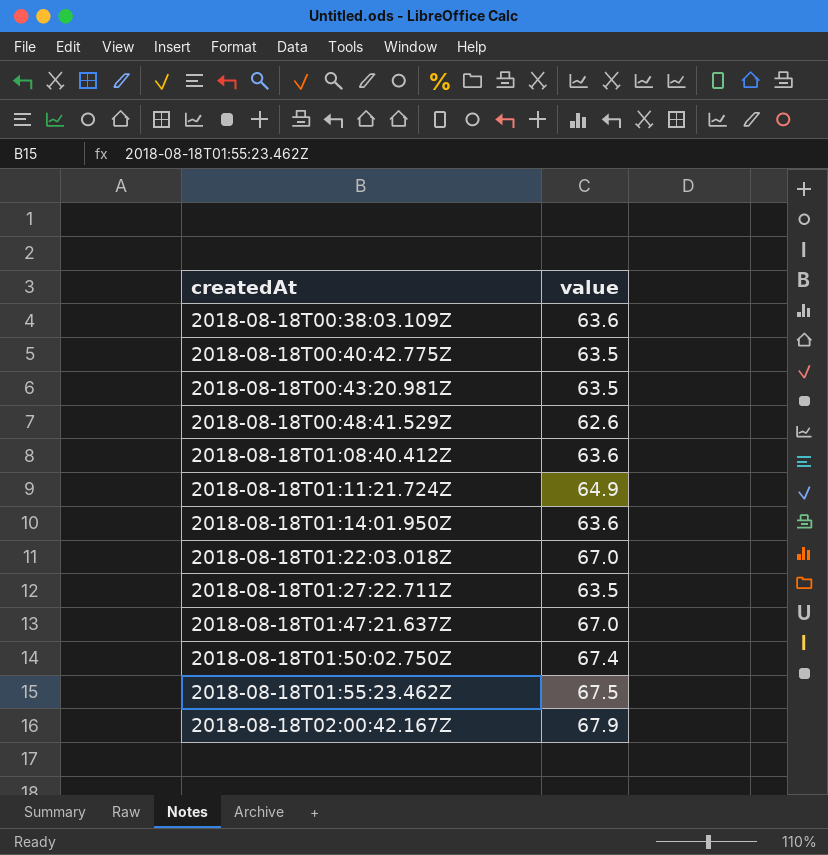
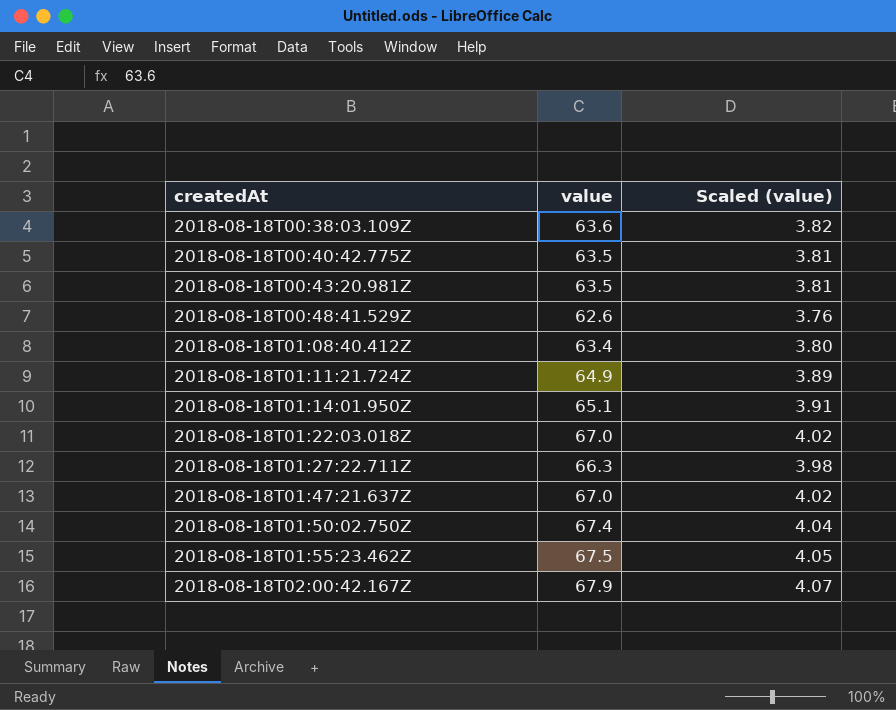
column Scaled (value) | formula: none -> [value] * 0.06
2018-08-18T01:08:40.412Z | value: 63.6 -> 63.4
2018-08-18T01:14:01.950Z | value: 63.6 -> 65.1
2018-08-18T01:27:22.711Z | value: 63.5 -> 66.3

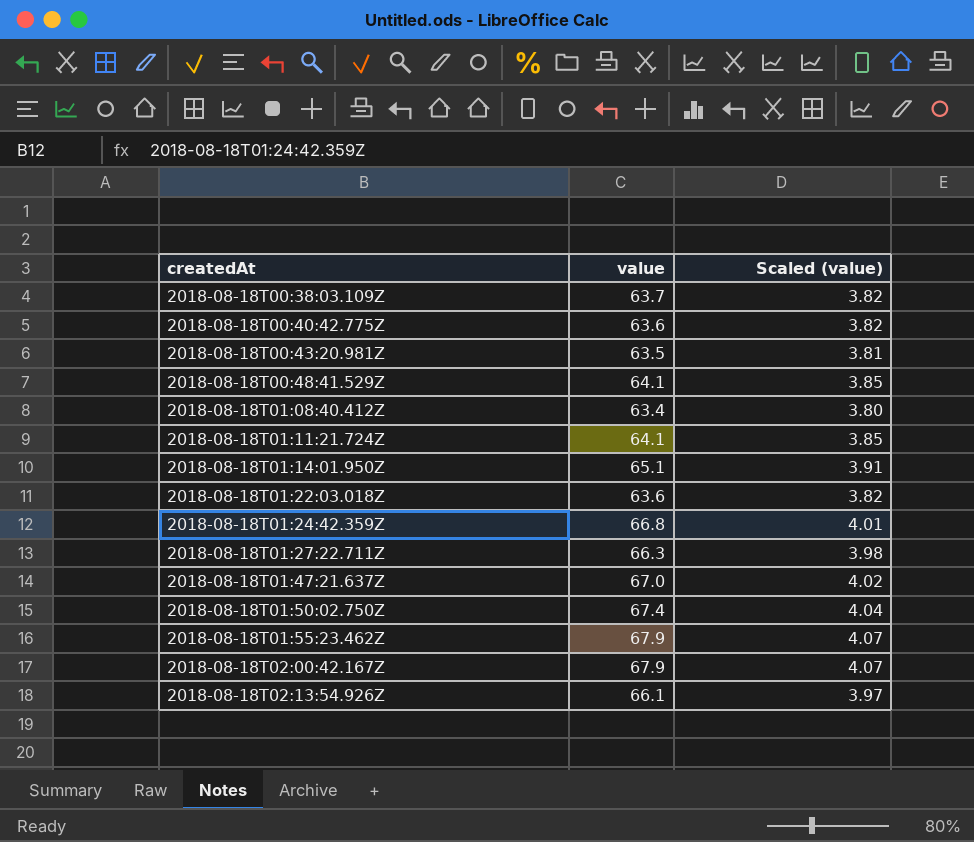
2018-08-18T00:38:03.109Z | value: 63.6 -> 63.7
2018-08-18T00:40:42.775Z | value: 63.5 -> 63.6
2018-08-18T00:40:42.775Z | Scaled (value): 3.81 -> 3.82
2018-08-18T00:48:41.529Z | value: 62.6 -> 64.1
2018-08-18T00:48:41.529Z | Scaled (value): 3.76 -> 3.85
2018-08-18T01:11:21.724Z | value: 64.9 -> 64.1
2018-08-18T01:11:21.724Z | Scaled (value): 3.89 -> 3.85
2018-08-18T01:22:03.018Z | value: 67.0 -> 63.6
2018-08-18T01:22:03.018Z | Scaled (value): 4.02 -> 3.82
row 2018-08-18T01:24:42.359Z: none -> 66.8 | 4.01
2018-08-18T01:55:23.462Z | value: 67.5 -> 67.9
2018-08-18T01:55:23.462Z | Scaled (value): 4.05 -> 4.07
row 2018-08-18T02:13:54.926Z: none -> 66.1 | 3.97

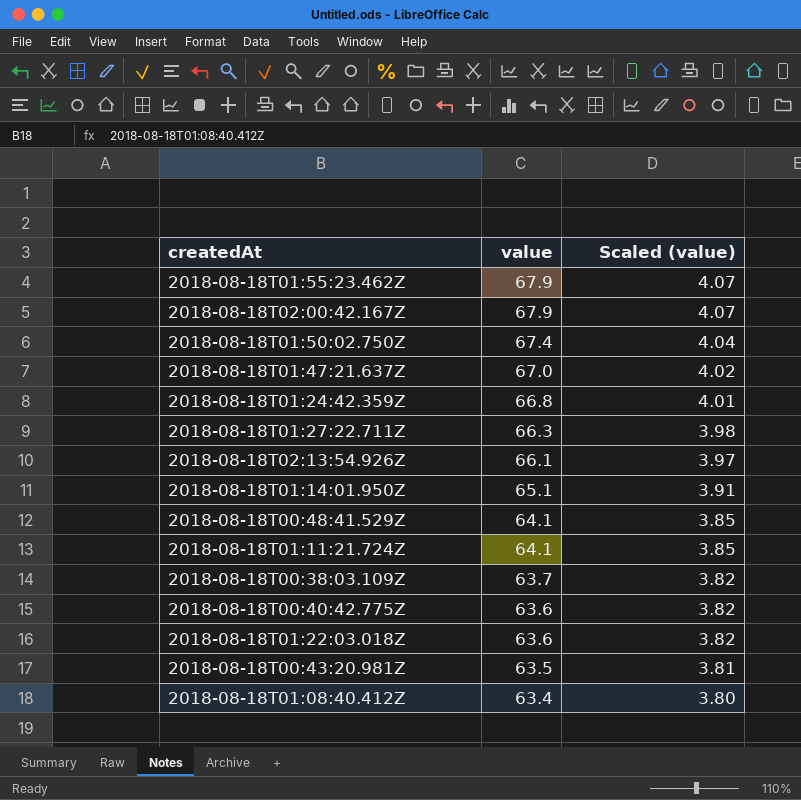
row order: createdAt ascending -> value descending

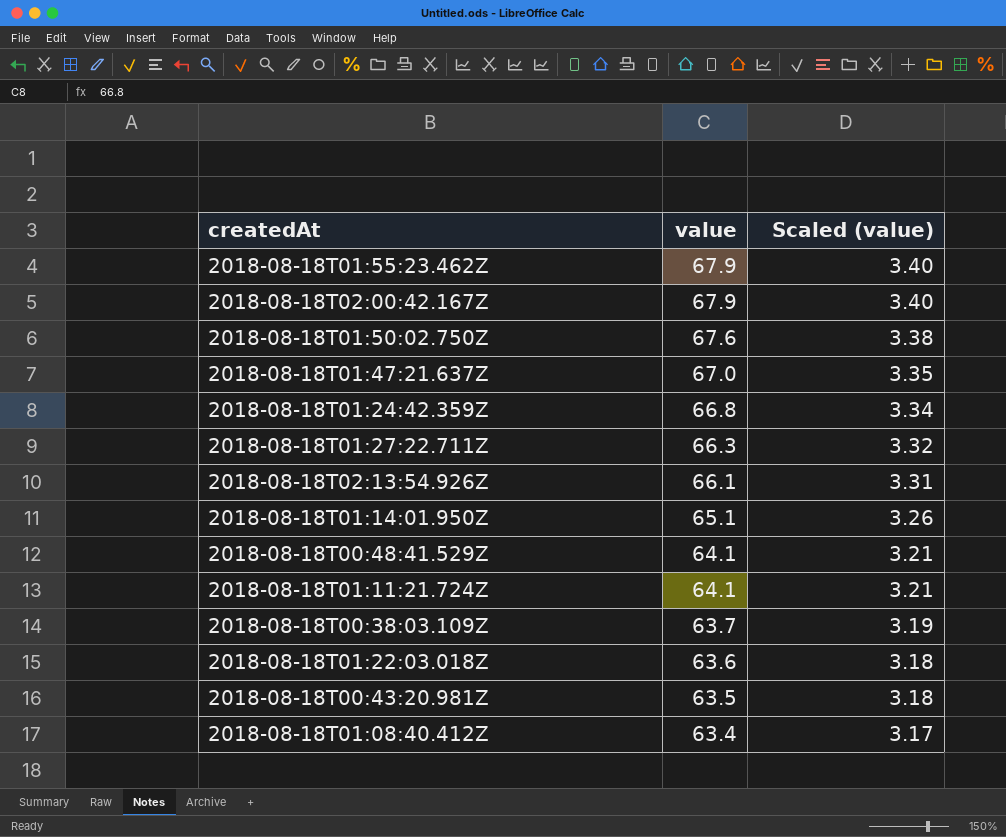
column Scaled (value) | formula: [value] * 0.06 -> [value] * 0.05
row 2018-08-18T00:40:42.775Z: 63.6 | 3.82 -> none
2018-08-18T01:50:02.750Z | value: 67.4 -> 67.6

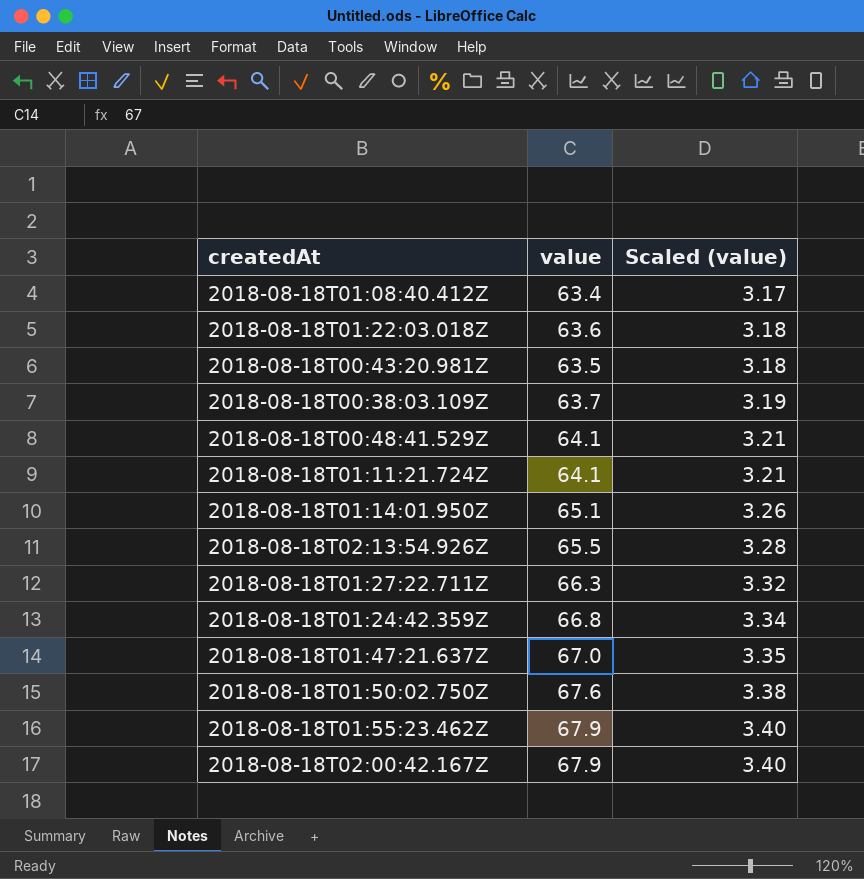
row order: value descending -> Scaled (value) ascending
2018-08-18T02:13:54.926Z | value: 66.1 -> 65.5
2018-08-18T02:13:54.926Z | Scaled (value): 3.31 -> 3.28

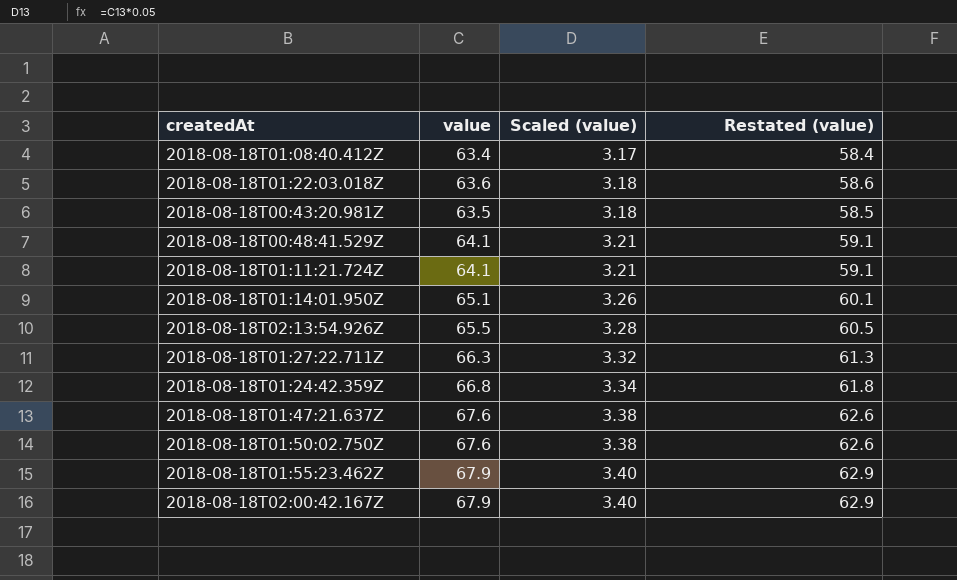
column Restated (value) | formula: none -> [value] - 5
row 2018-08-18T00:38:03.109Z: 63.7 | 3.19 -> none
2018-08-18T01:47:21.637Z | value: 67.0 -> 67.6
2018-08-18T01:47:21.637Z | Scaled (value): 3.35 -> 3.38

